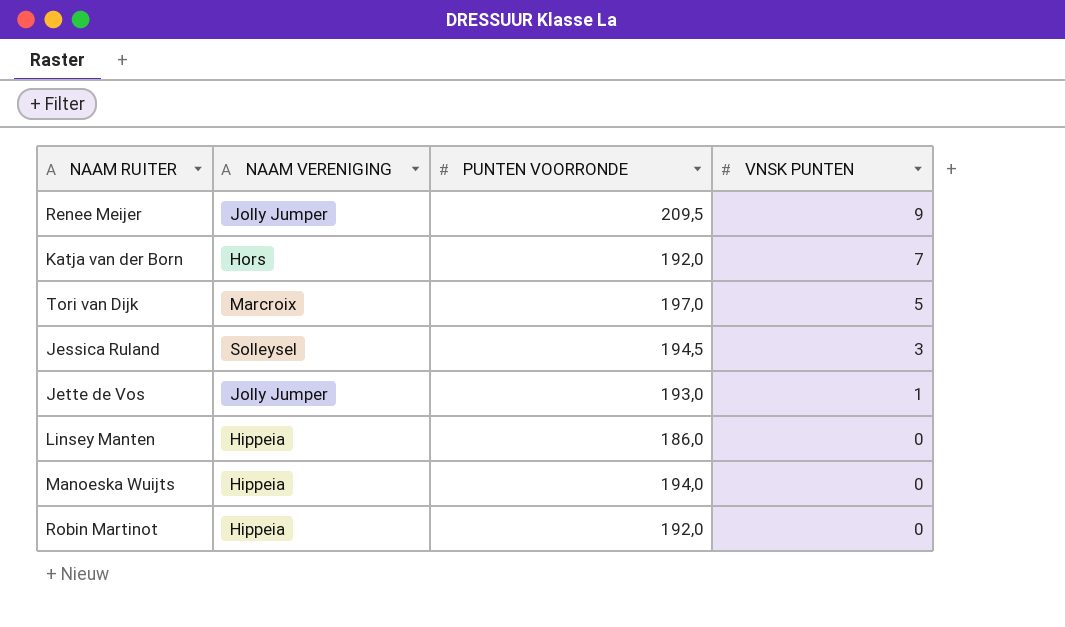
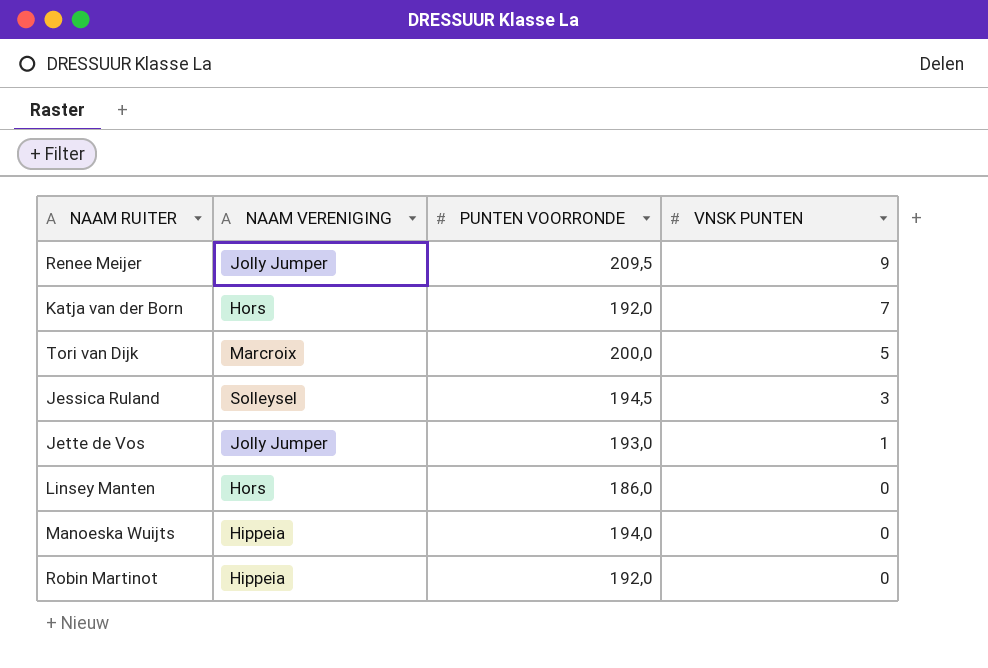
Tori van Dijk | PUNTEN VOORRONDE: 197,0 -> 200,0
Linsey Manten | NAAM VERENIGING: Hippeia -> Hors

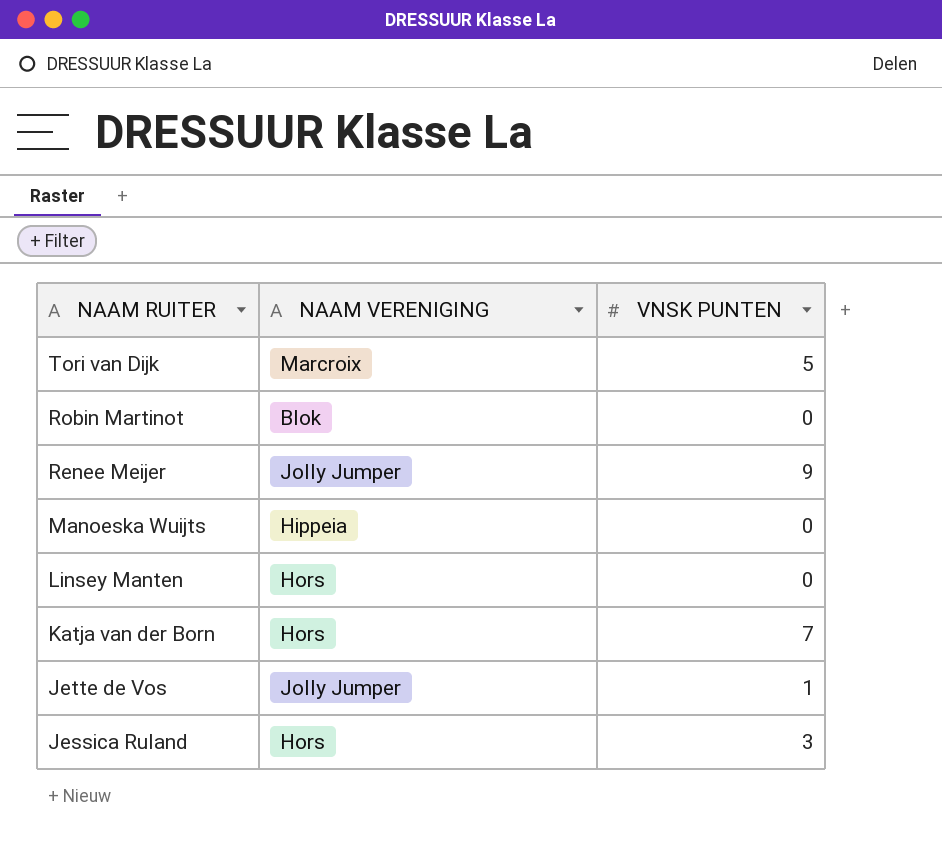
row order: VNSK PUNTEN descending -> NAAM RUITER descending
column PUNTEN VOORRONDE | position: 3 -> none
Robin Martinot | NAAM VERENIGING: Hippeia -> Blok
Jessica Ruland | NAAM VERENIGING: Solleysel -> Hors

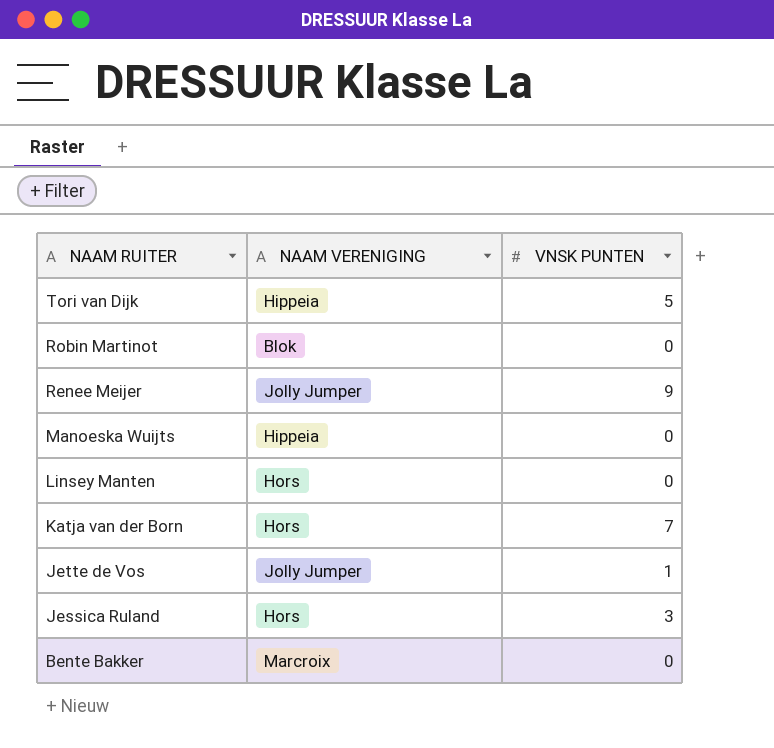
Tori van Dijk | NAAM VERENIGING: Marcroix -> Hippeia
row Bente Bakker: none -> Marcroix | 0

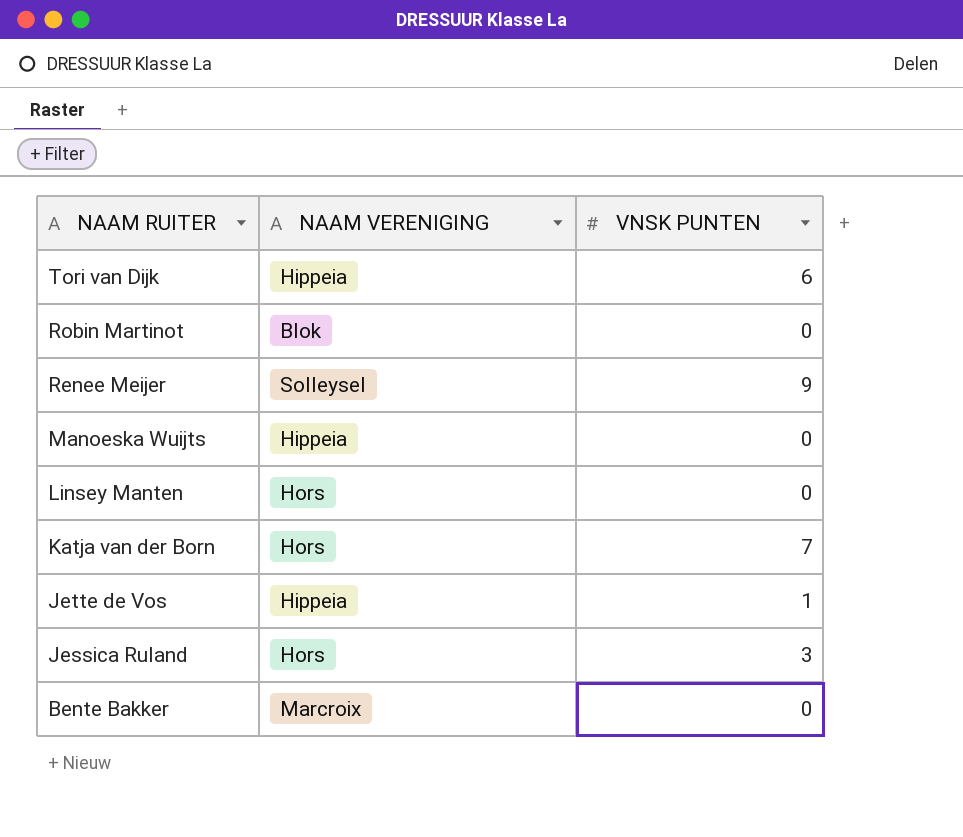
Tori van Dijk | VNSK PUNTEN: 5 -> 6
Renee Meijer | NAAM VERENIGING: Jolly Jumper -> Solleysel
Jette de Vos | NAAM VERENIGING: Jolly Jumper -> Hippeia

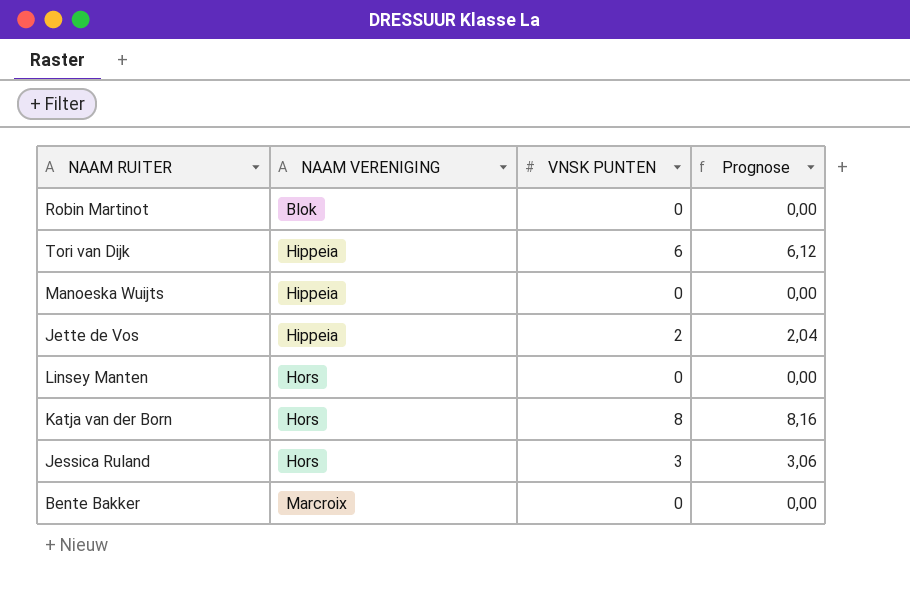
row order: NAAM RUITER descending -> NAAM VERENIGING ascending
column Prognose | formula: none -> [VNSK PUNTEN] * 1,02
row Renee Meijer: Solleysel | 9 -> none
Jette de Vos | VNSK PUNTEN: 1 -> 2
Katja van der Born | VNSK PUNTEN: 7 -> 8

